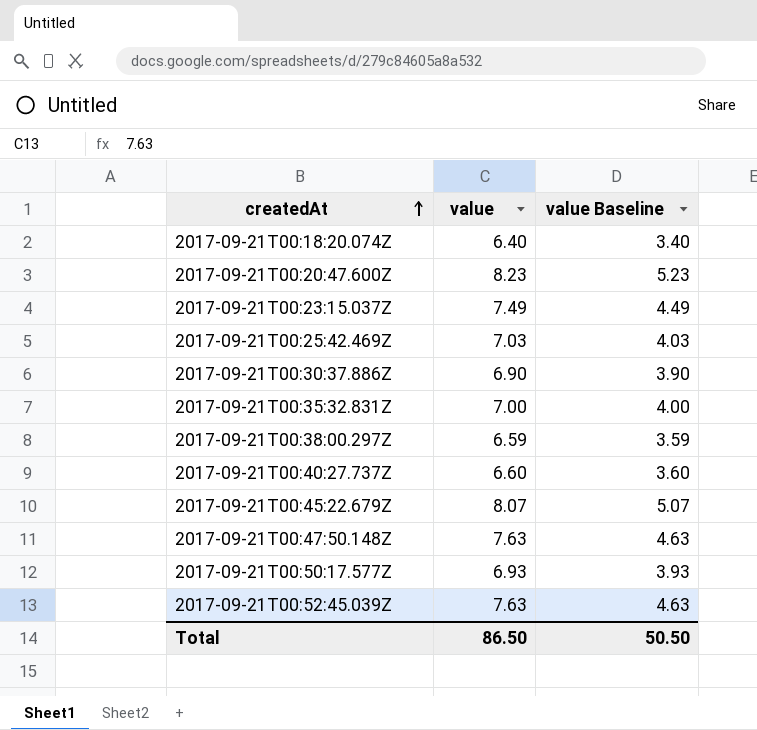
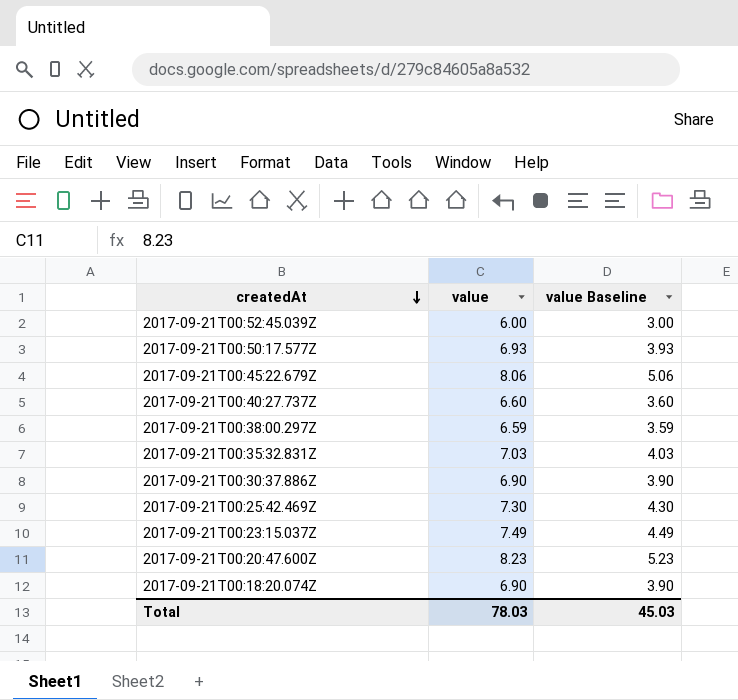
row order: createdAt ascending -> createdAt descending
row 2017-09-21T00:47:50.148Z: 7.63 | 4.63 -> none
2017-09-21T00:52:45.039Z | value: 7.63 -> 6.00
2017-09-21T00:52:45.039Z | value Baseline: 4.63 -> 3.00
2017-09-21T00:45:22.679Z | value: 8.07 -> 8.06
2017-09-21T00:45:22.679Z | value Baseline: 5.07 -> 5.06
2017-09-21T00:35:32.831Z | value: 7.00 -> 7.03
2017-09-21T00:35:32.831Z | value Baseline: 4.00 -> 4.03
2017-09-21T00:25:42.469Z | value: 7.03 -> 7.30
2017-09-21T00:25:42.469Z | value Baseline: 4.03 -> 4.30
2017-09-21T00:18:20.074Z | value: 6.40 -> 6.90
2017-09-21T00:18:20.074Z | value Baseline: 3.40 -> 3.90
Total | value: 86.50 -> 78.03
Total | value Baseline: 50.50 -> 45.03

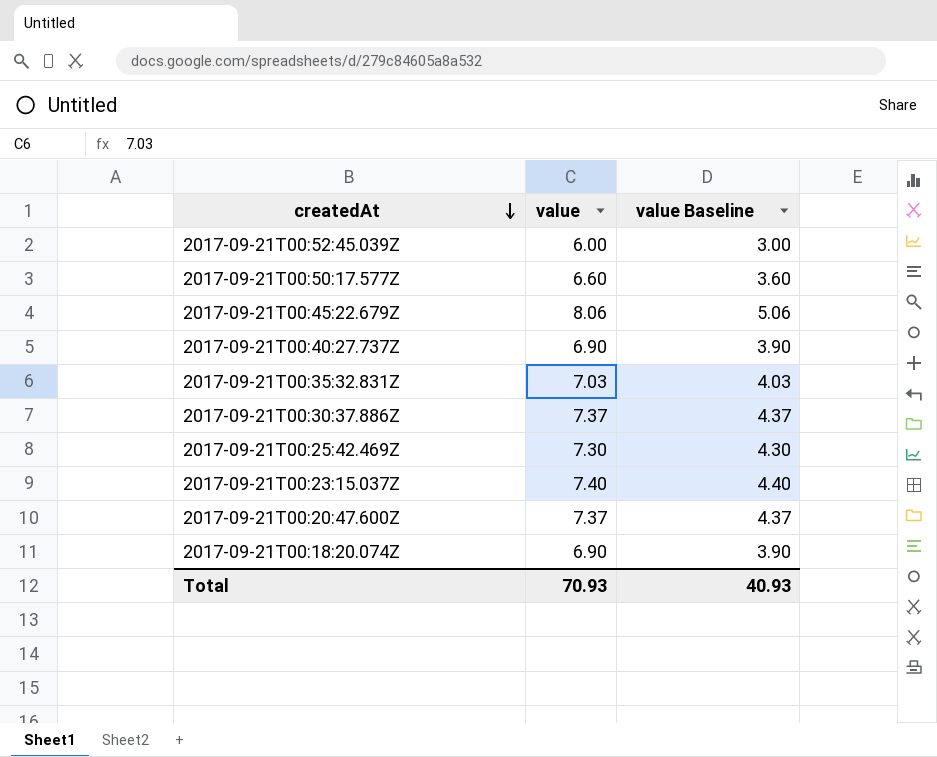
row 2017-09-21T00:38:00.297Z: 6.59 | 3.59 -> none
2017-09-21T00:50:17.577Z | value: 6.93 -> 6.60
2017-09-21T00:50:17.577Z | value Baseline: 3.93 -> 3.60
2017-09-21T00:40:27.737Z | value: 6.60 -> 6.90
2017-09-21T00:40:27.737Z | value Baseline: 3.60 -> 3.90
2017-09-21T00:30:37.886Z | value: 6.90 -> 7.37
2017-09-21T00:30:37.886Z | value Baseline: 3.90 -> 4.37
2017-09-21T00:23:15.037Z | value: 7.49 -> 7.40
2017-09-21T00:23:15.037Z | value Baseline: 4.49 -> 4.40
2017-09-21T00:20:47.600Z | value: 8.23 -> 7.37
2017-09-21T00:20:47.600Z | value Baseline: 5.23 -> 4.37
Total | value: 78.03 -> 70.93
Total | value Baseline: 45.03 -> 40.93

